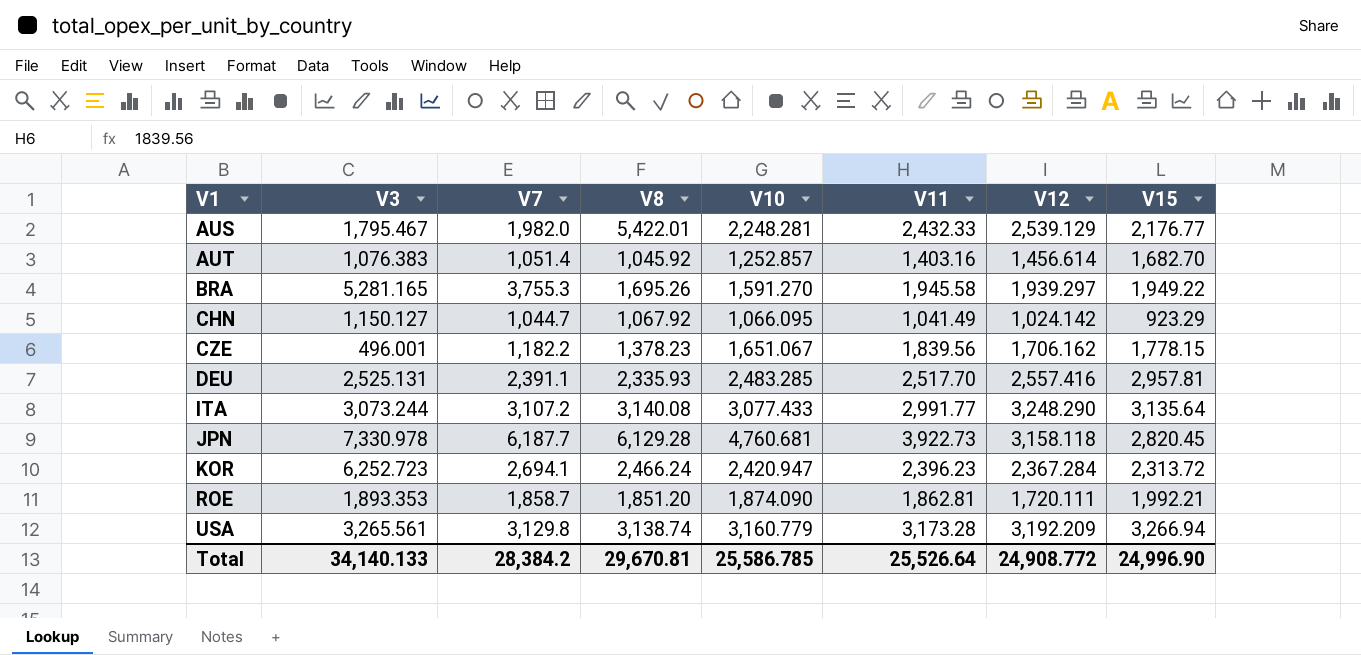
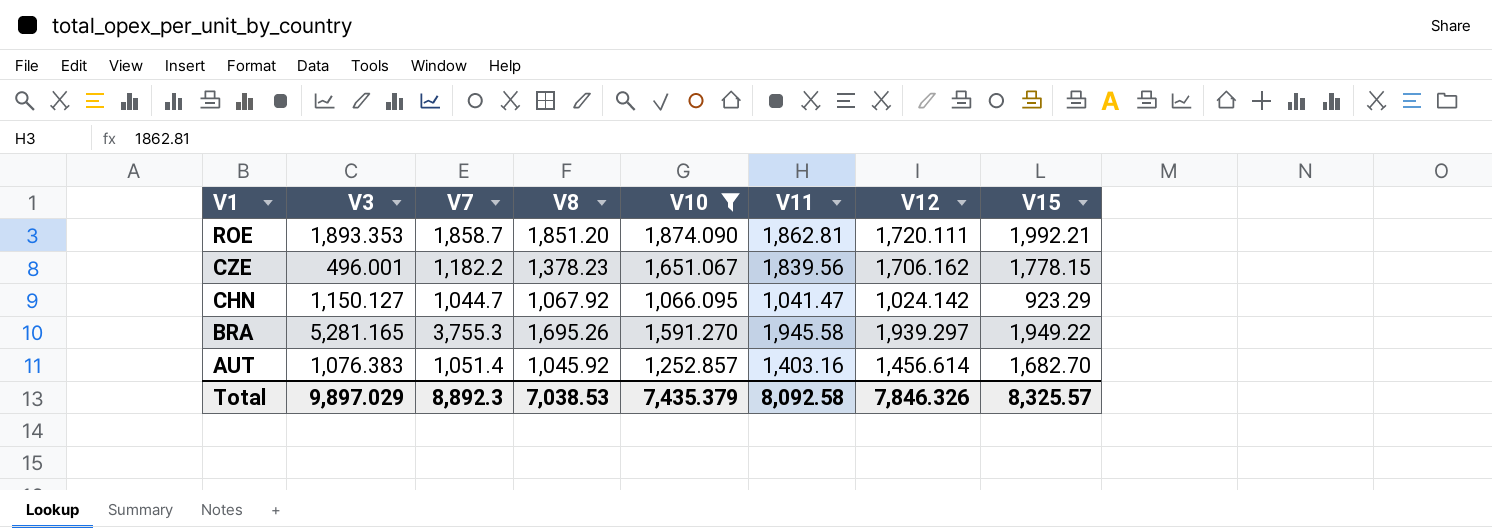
filter: none -> V10 <= 1,874.090
row order: V1 ascending -> V1 descending
CHN | V11: 1,041.49 -> 1,041.47
Total | V3: 34,140.133 -> 9,897.029
Total | V7: 28,384.2 -> 8,892.3
Total | V8: 29,670.81 -> 7,038.53
Total | V10: 25,586.785 -> 7,435.379
Total | V11: 25,526.64 -> 8,092.58
Total | V12: 24,908.772 -> 7,846.326
Total | V15: 24,996.90 -> 8,325.57

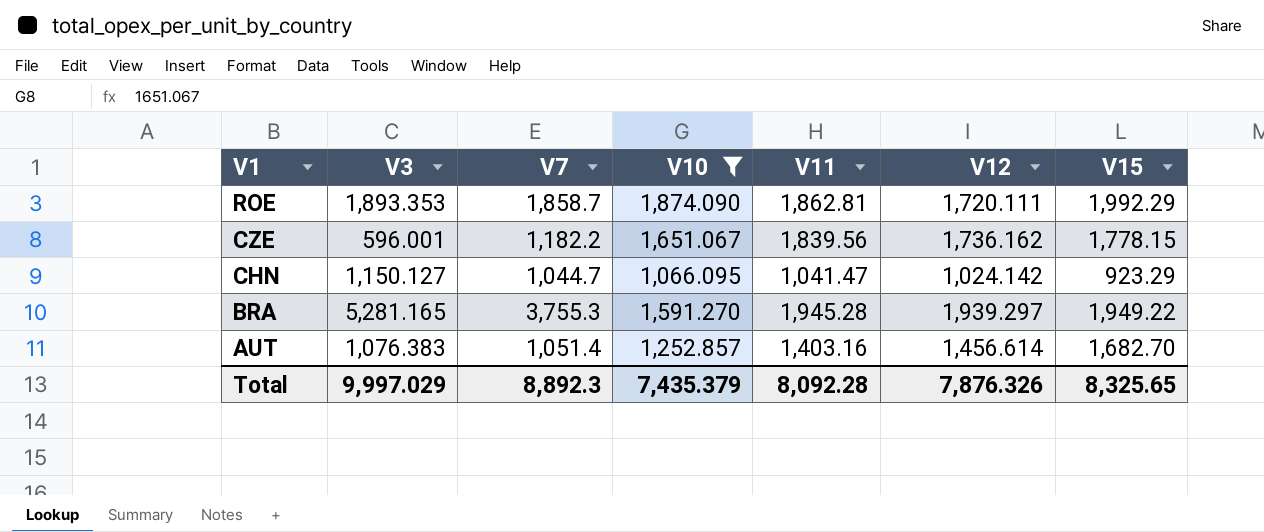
column V8 | position: 4 -> none
ROE | V15: 1,992.21 -> 1,992.29
CZE | V3: 496.001 -> 596.001
CZE | V12: 1,706.162 -> 1,736.162
BRA | V11: 1,945.58 -> 1,945.28
Total | V3: 9,897.029 -> 9,997.029
Total | V11: 8,092.58 -> 8,092.28
Total | V12: 7,846.326 -> 7,876.326
Total | V15: 8,325.57 -> 8,325.65

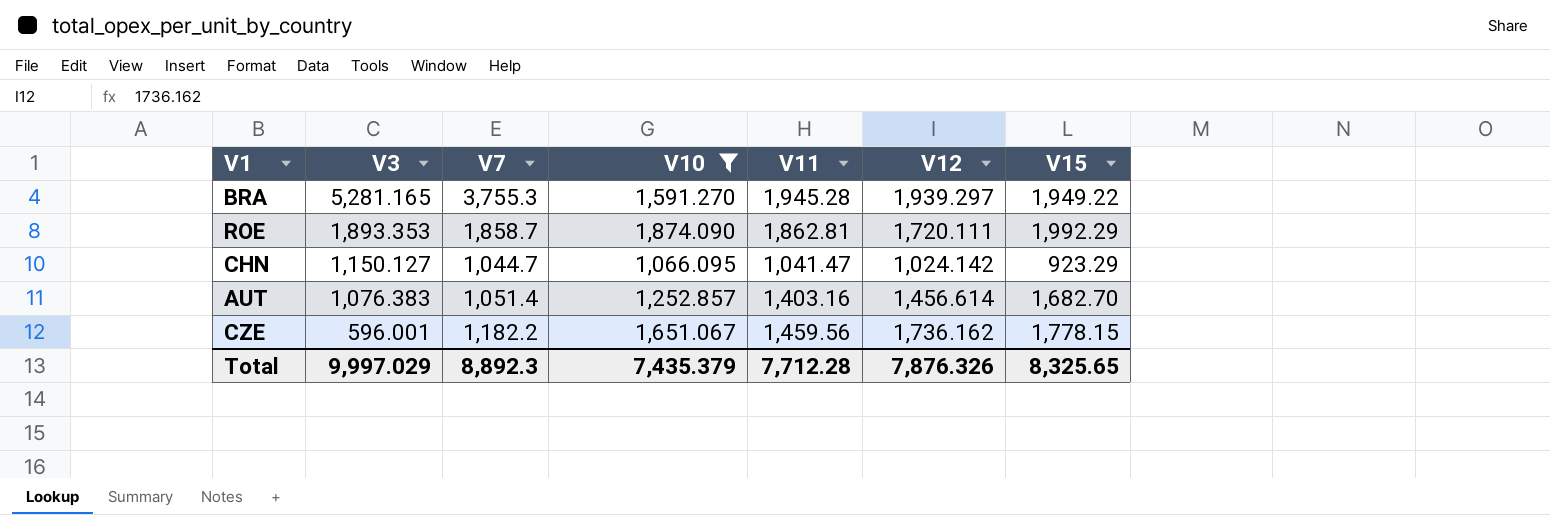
row order: V1 descending -> V3 descending
CZE | V11: 1,839.56 -> 1,459.56
Total | V11: 8,092.28 -> 7,712.28

